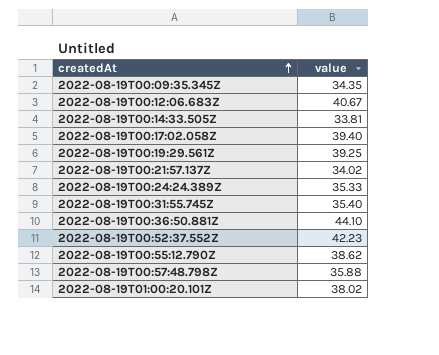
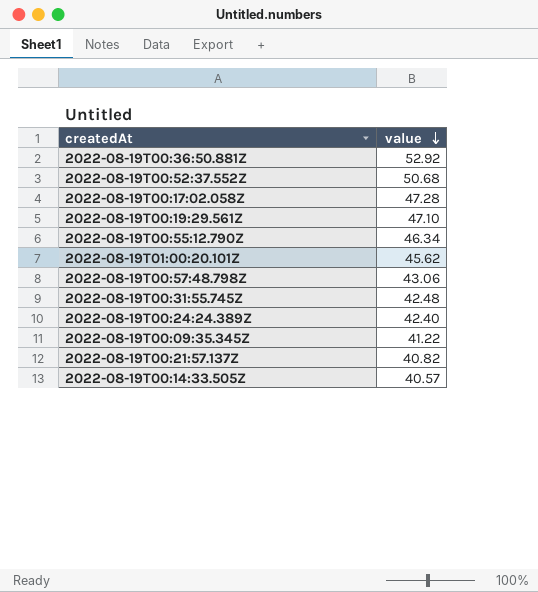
row order: createdAt ascending -> value descending
row 2022-08-19T00:12:06.683Z: 40.67 -> none
2022-08-19T00:36:50.881Z | value: 44.10 -> 52.92
2022-08-19T00:52:37.552Z | value: 42.23 -> 50.68
2022-08-19T00:17:02.058Z | value: 39.40 -> 47.28
2022-08-19T00:19:29.561Z | value: 39.25 -> 47.10
2022-08-19T00:55:12.790Z | value: 38.62 -> 46.34
2022-08-19T01:00:20.101Z | value: 38.02 -> 45.62
2022-08-19T00:57:48.798Z | value: 35.88 -> 43.06
2022-08-19T00:31:55.745Z | value: 35.40 -> 42.48
2022-08-19T00:24:24.389Z | value: 35.33 -> 42.40
2022-08-19T00:09:35.345Z | value: 34.35 -> 41.22
2022-08-19T00:21:57.137Z | value: 34.02 -> 40.82
2022-08-19T00:14:33.505Z | value: 33.81 -> 40.57

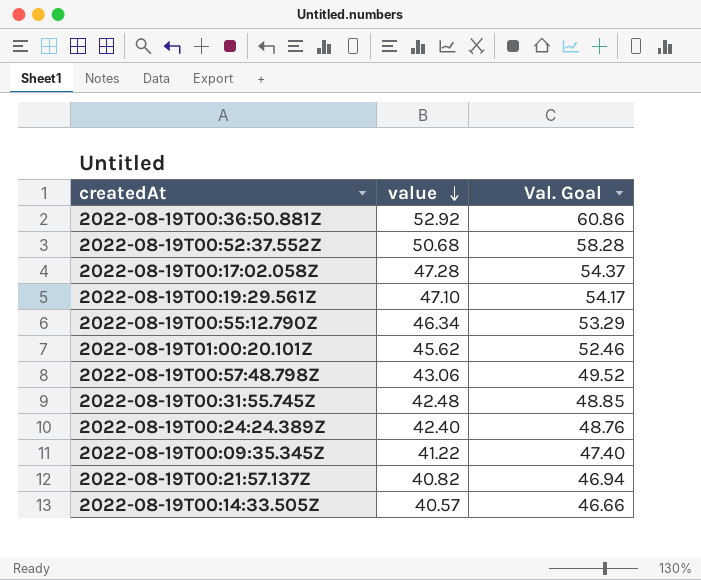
column Val. Goal | formula: none -> [value] * 1.15

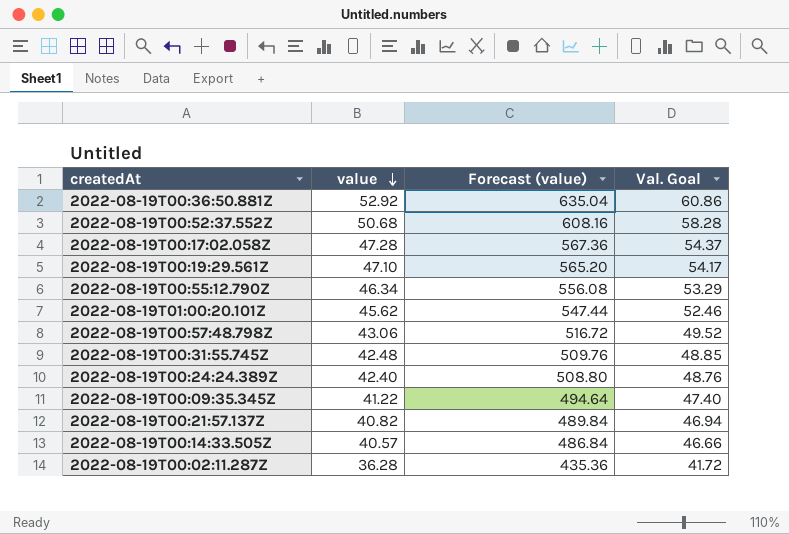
column Forecast (value) | formula: none -> [value] * 12
row 2022-08-19T00:02:11.287Z: none -> 36.28 | 435.36 | 41.72

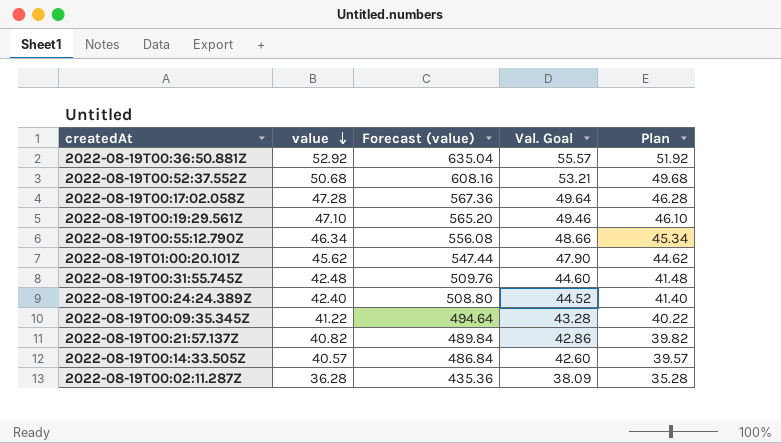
column Val. Goal | formula: [value] * 1.15 -> [value] * 1.05
column Plan | formula: none -> [value] - 1
row 2022-08-19T00:57:48.798Z: 43.06 | 516.72 | 49.52 -> none

